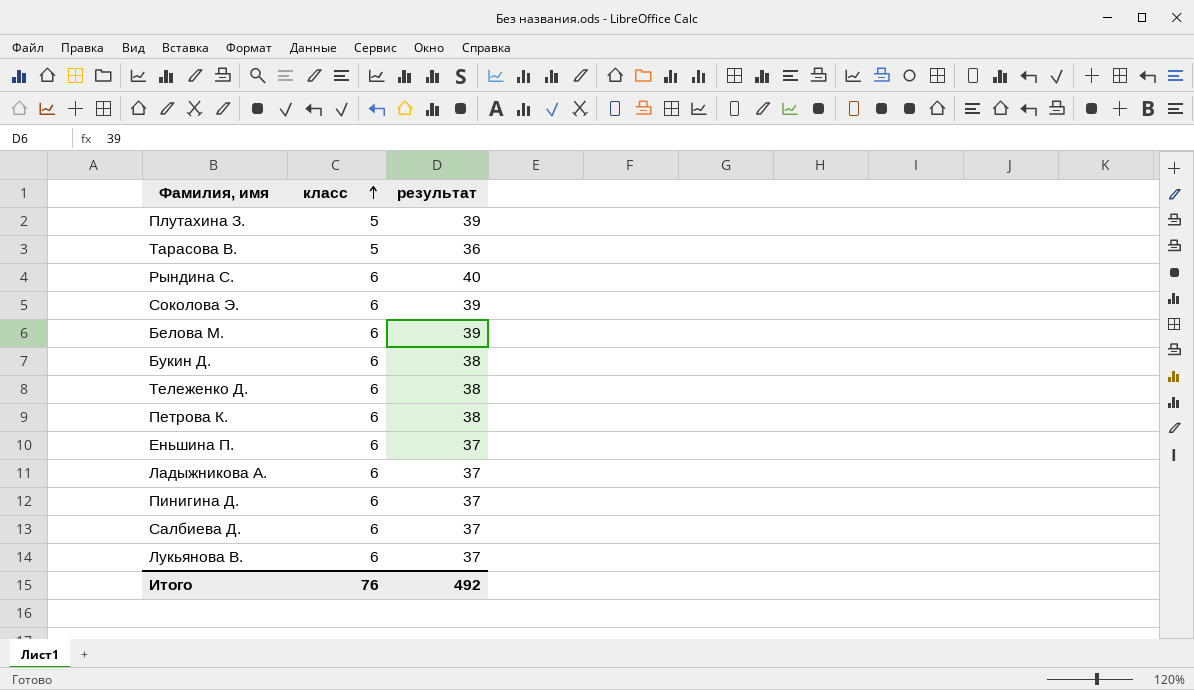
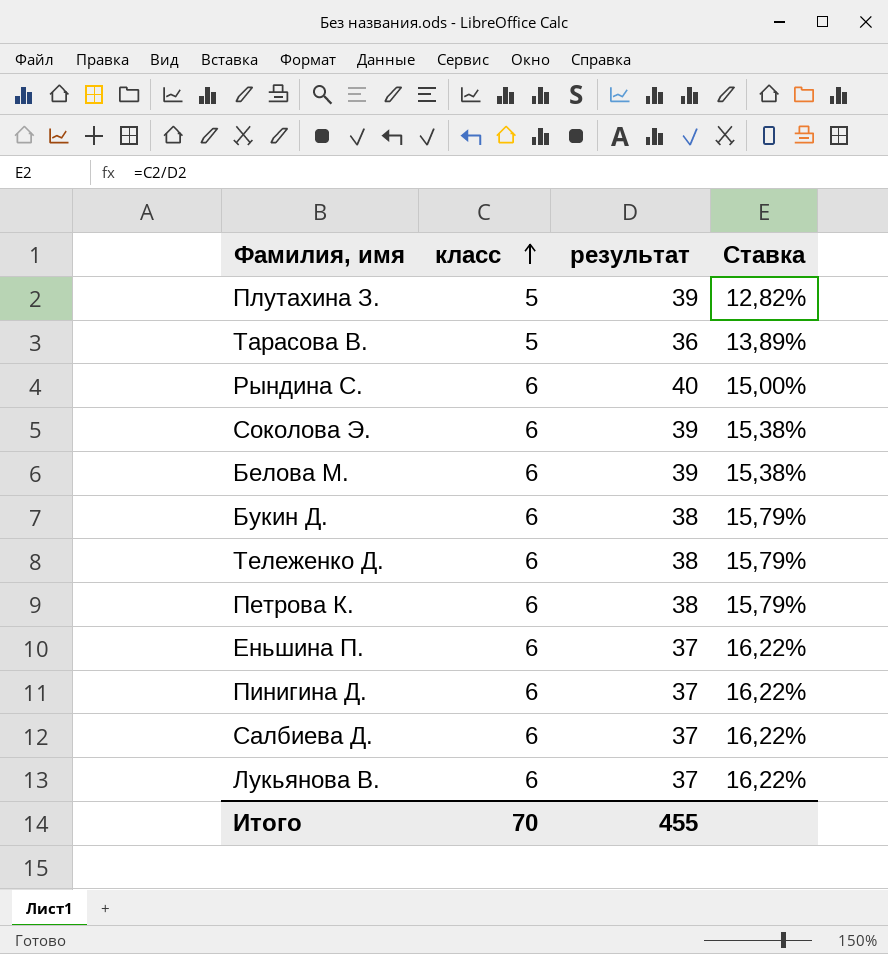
column Ставка | formula: none -> [класс] / [результат]
row Ладыжникова А.: 6 | 37 -> none
Итого | класс: 76 -> 70
Итого | результат: 492 -> 455

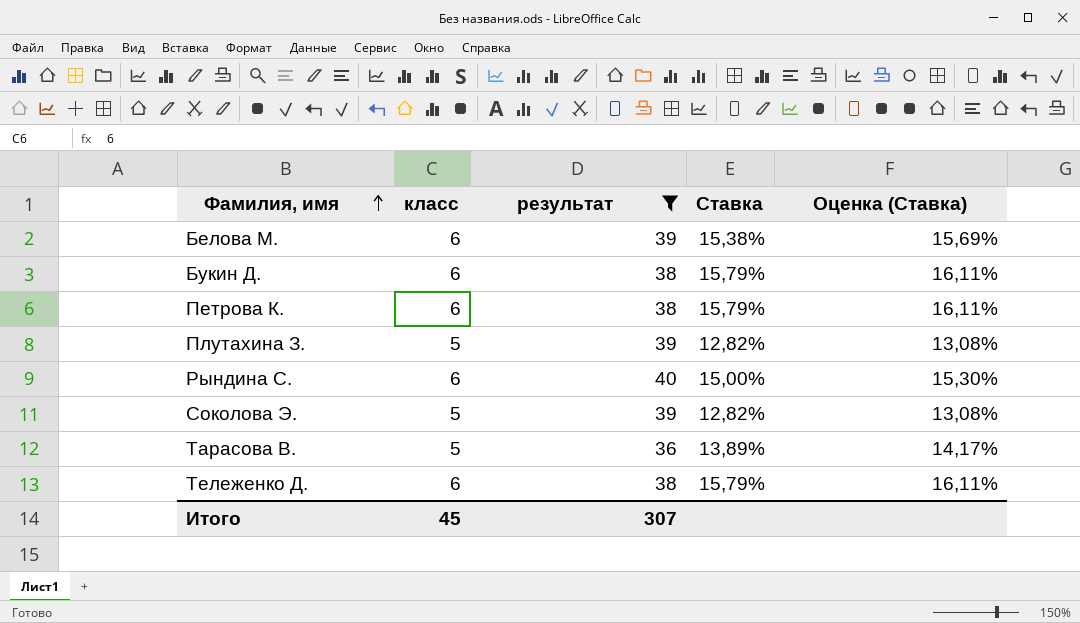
filter: none -> результат != 37
row order: класс ascending -> Фамилия, имя ascending
column Оценка (Ставка) | formula: none -> [Ставка] * 1,02
Соколова Э. | класс: 6 -> 5
Соколова Э. | Ставка: 15,38% -> 12,82%
Итого | класс: 70 -> 45
Итого | результат: 455 -> 307

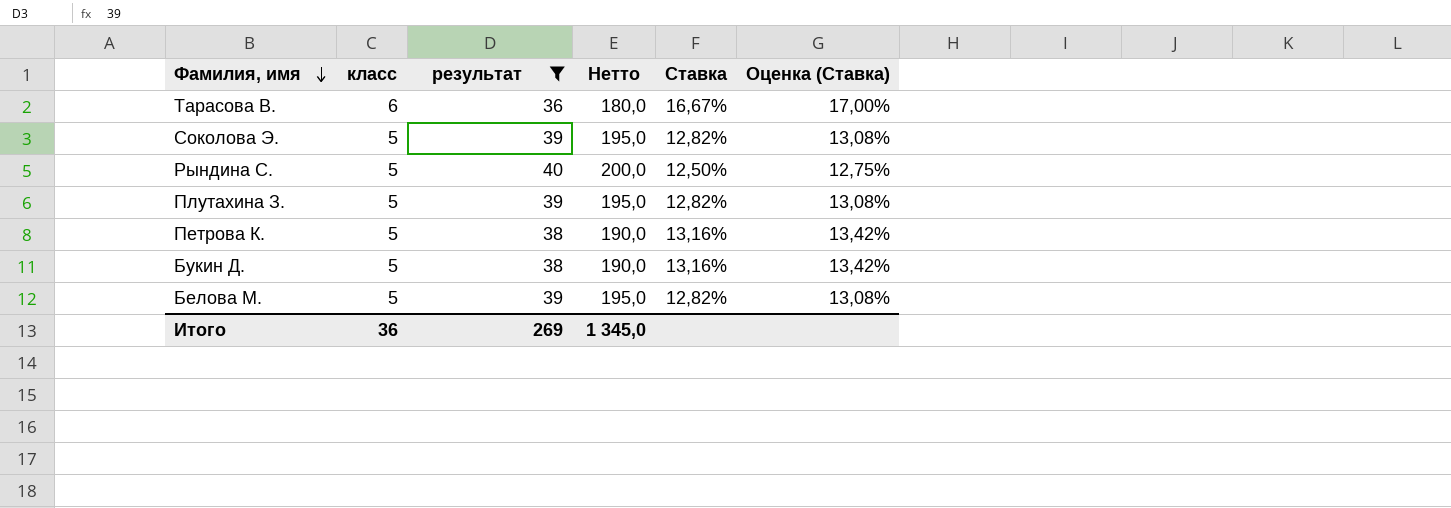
row order: Фамилия, имя ascending -> Фамилия, имя descending
column Нетто | formula: none -> [результат] * 5
row Тележенко Д.: 6 | 38 | 15,79% | 16,11% -> none
Тарасова В. | класс: 5 -> 6
Тарасова В. | Ставка: 13,89% -> 16,67%
Тарасова В. | Оценка (Ставка): 14,17% -> 17,00%
Рындина С. | класс: 6 -> 5
Рындина С. | Ставка: 15,00% -> 12,50%
Рындина С. | Оценка (Ставка): 15,30% -> 12,75%
Петрова К. | класс: 6 -> 5
Петрова К. | Ставка: 15,79% -> 13,16%
Петрова К. | Оценка (Ставка): 16,11% -> 13,42%
Букин Д. | класс: 6 -> 5
Букин Д. | Ставка: 15,79% -> 13,16%
Букин Д. | Оценка (Ставка): 16,11% -> 13,42%
Белова М. | класс: 6 -> 5
Белова М. | Ставка: 15,38% -> 12,82%
Белова М. | Оценка (Ставка): 15,69% -> 13,08%
Итого | класс: 45 -> 36
Итого | результат: 307 -> 269

